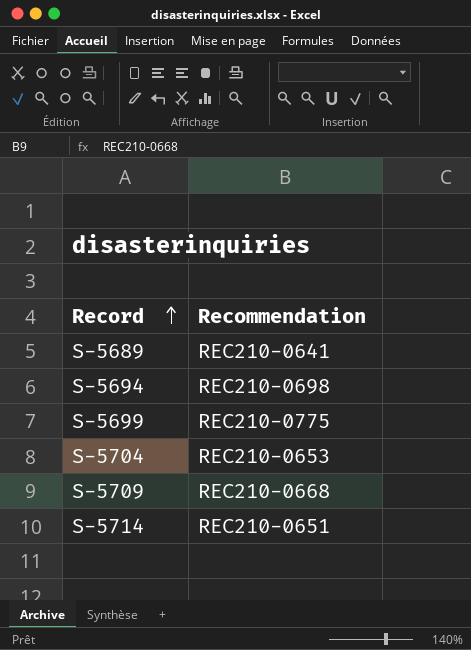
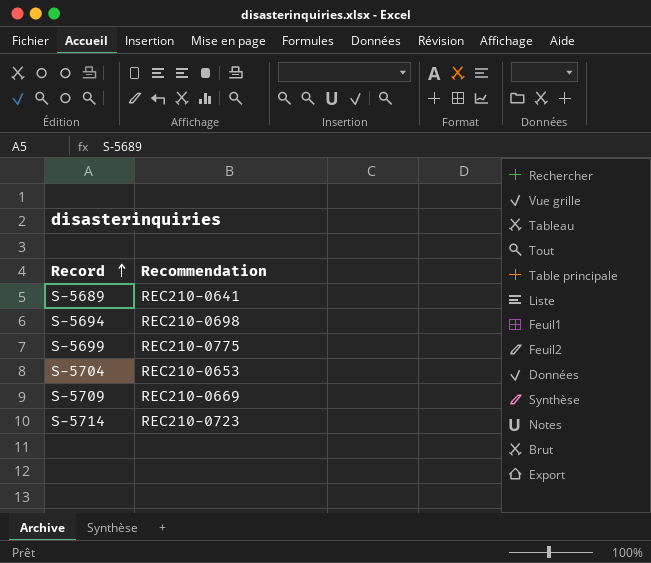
S-5709 | Recommendation: REC210-0668 -> REC210-0669
S-5714 | Recommendation: REC210-0651 -> REC210-0723

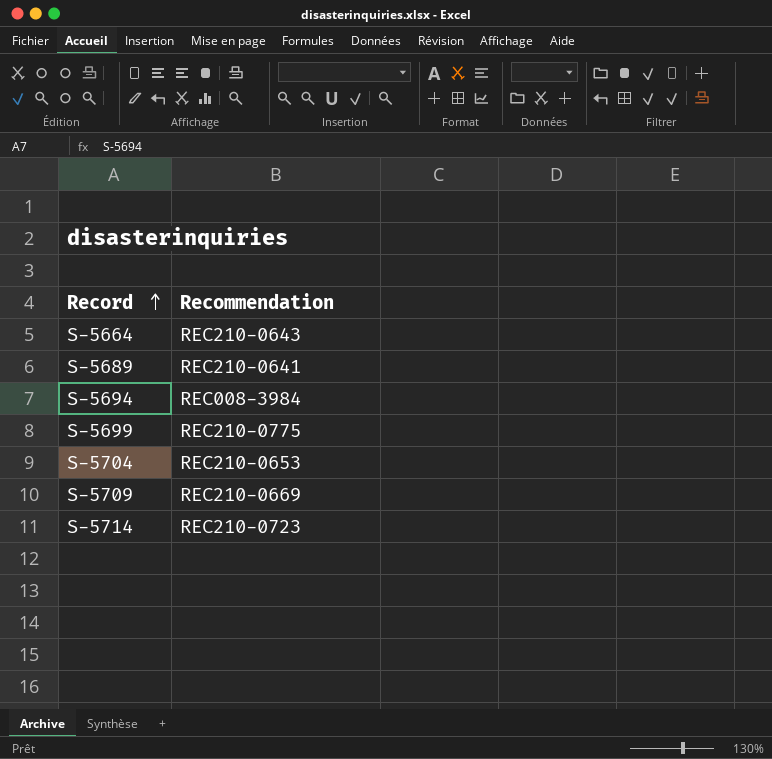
row S-5664: none -> REC210-0643
S-5694 | Recommendation: REC210-0698 -> REC008-3984

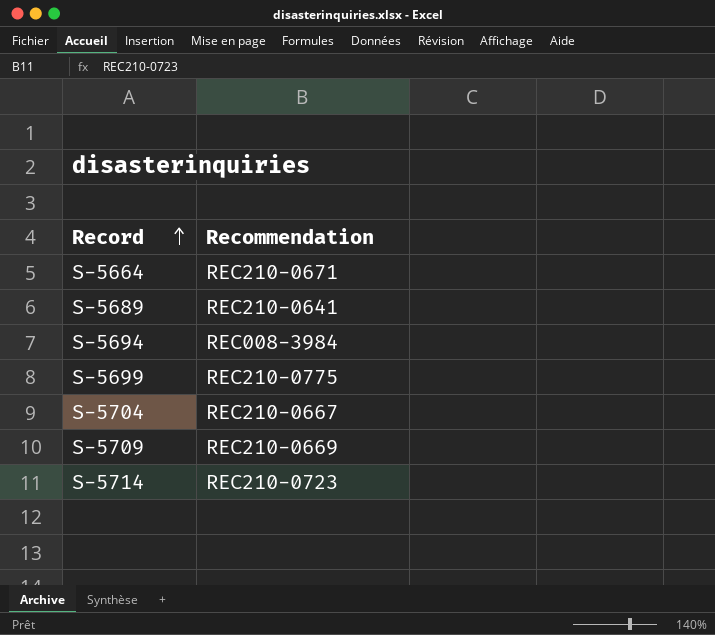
S-5664 | Recommendation: REC210-0643 -> REC210-0671
S-5704 | Recommendation: REC210-0653 -> REC210-0667

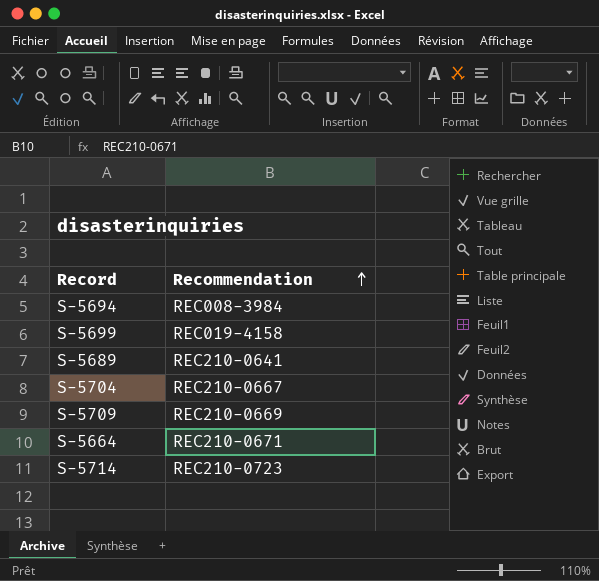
row order: Record ascending -> Recommendation ascending
S-5699 | Recommendation: REC210-0775 -> REC019-4158

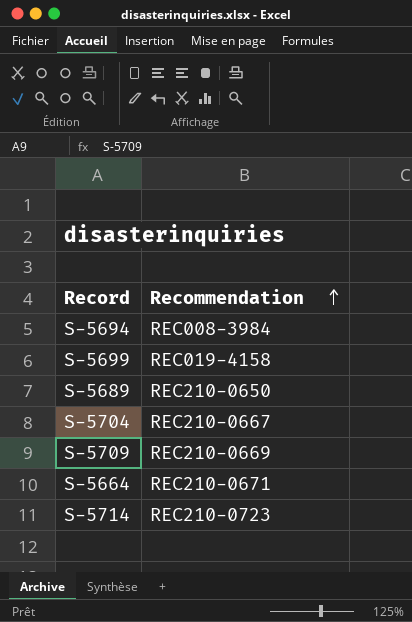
S-5689 | Recommendation: REC210-0641 -> REC210-0650

